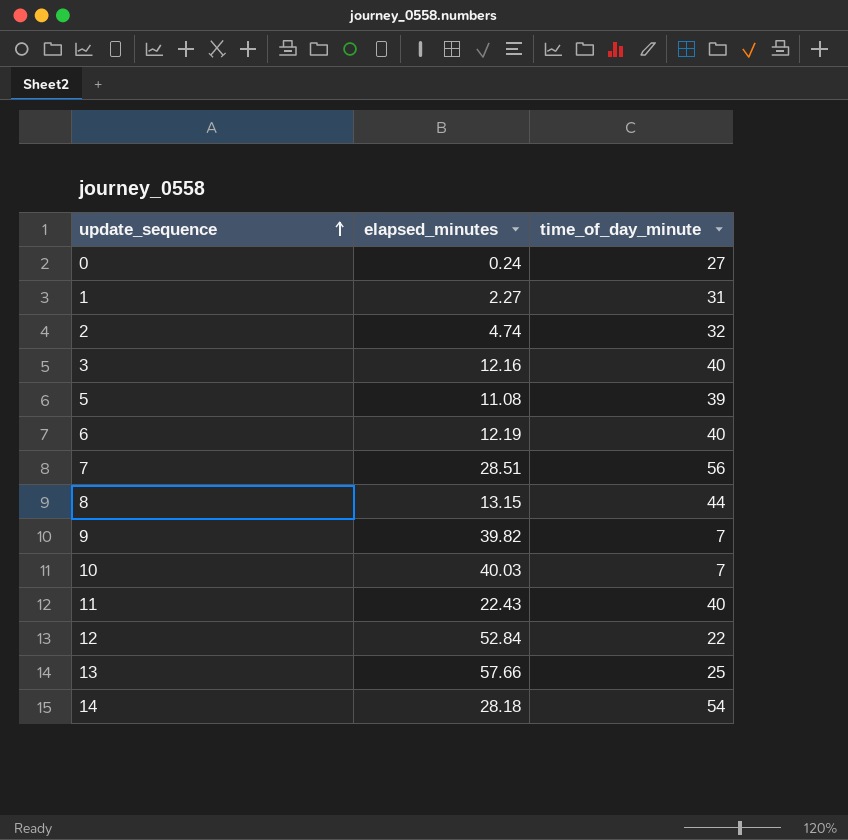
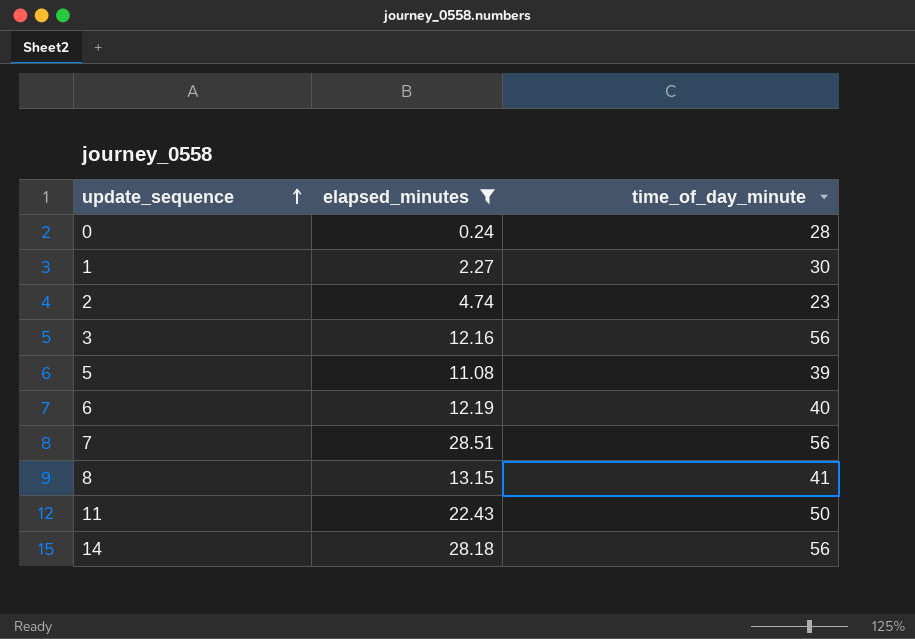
filter: none -> elapsed_minutes <= 28.51
0 | time_of_day_minute: 27 -> 28
1 | time_of_day_minute: 31 -> 30
2 | time_of_day_minute: 32 -> 23
3 | time_of_day_minute: 40 -> 56
8 | time_of_day_minute: 44 -> 41
11 | time_of_day_minute: 40 -> 50
14 | time_of_day_minute: 54 -> 56

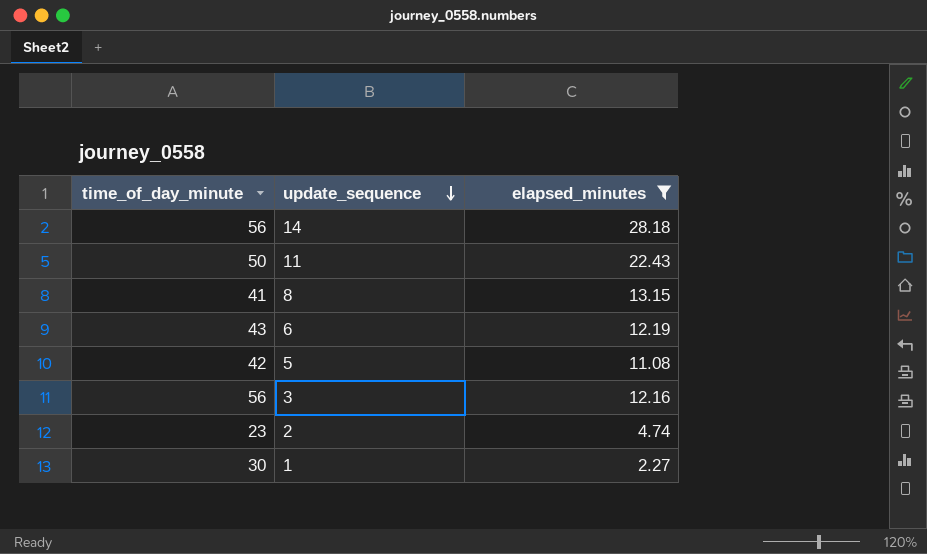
row order: update_sequence ascending -> update_sequence descending
column time_of_day_minute | position: 3 -> 1
row 0: 0.24 | 28 -> none
row 7: 28.51 | 56 -> none
6 | time_of_day_minute: 40 -> 43
5 | time_of_day_minute: 39 -> 42

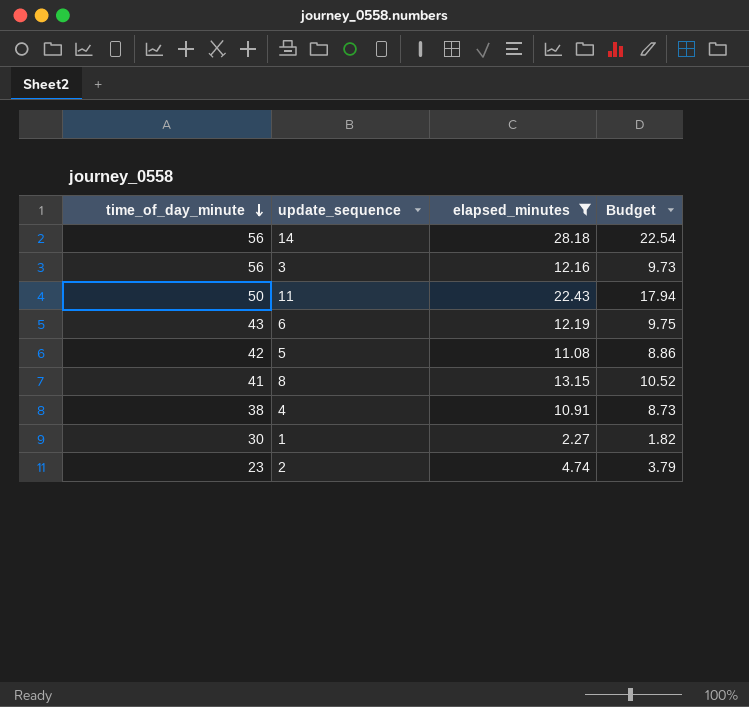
row order: update_sequence descending -> time_of_day_minute descending
column Budget | formula: none -> [elapsed_minutes] * 0.8
row 4: none -> 38 | 10.91 | 8.73

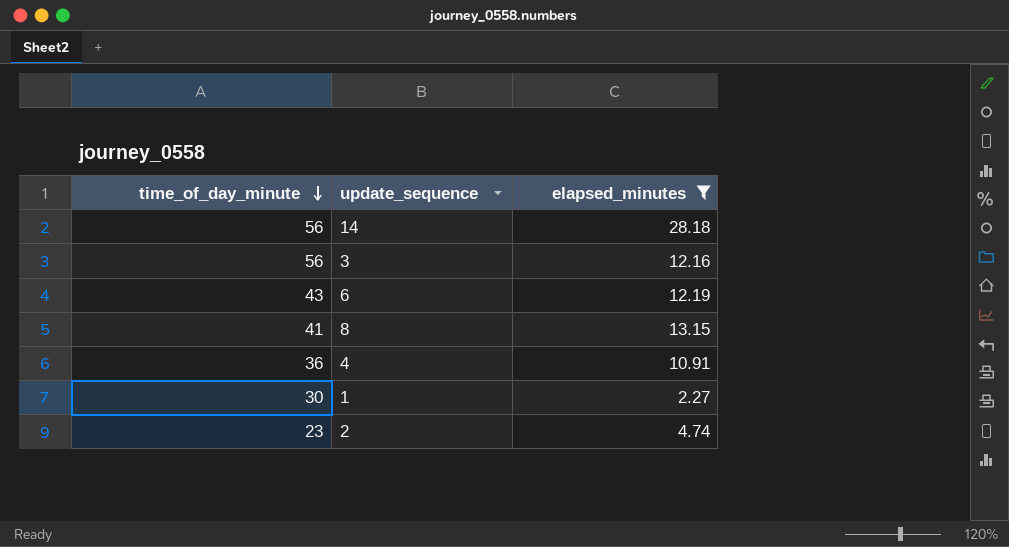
column Budget | formula: [elapsed_minutes] * 0.8 -> none
row 11: 50 | 22.43 | 17.94 -> none
row 5: 42 | 11.08 | 8.86 -> none
4 | time_of_day_minute: 38 -> 36

